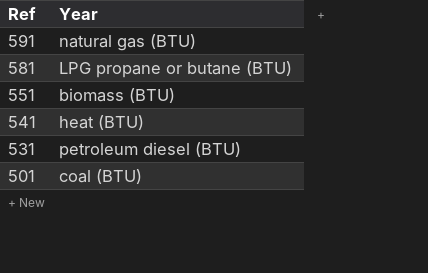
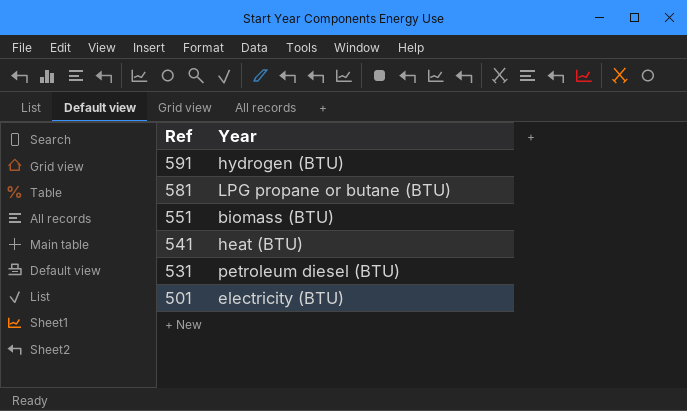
591 | Year: natural gas (BTU) -> hydrogen (BTU)
501 | Year: coal (BTU) -> electricity (BTU)

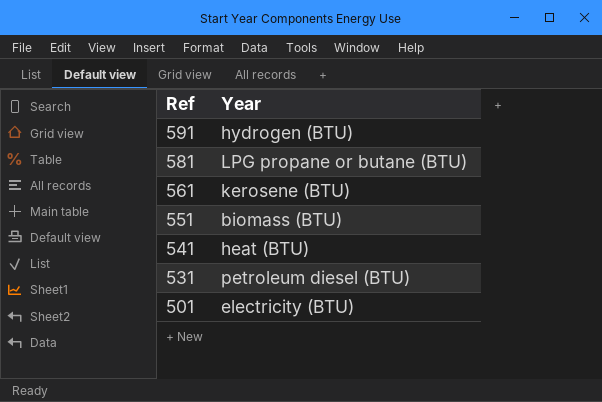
row 561: none -> kerosene (BTU)

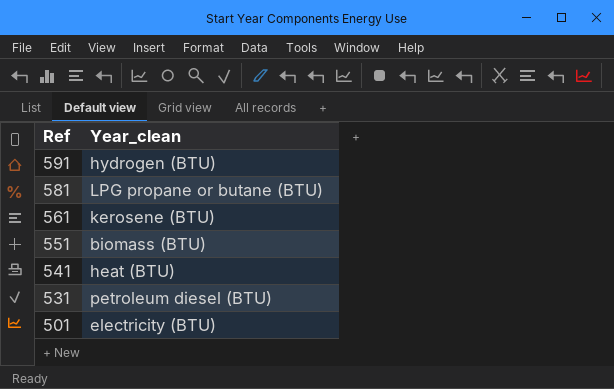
column name: Year -> Year_clean

